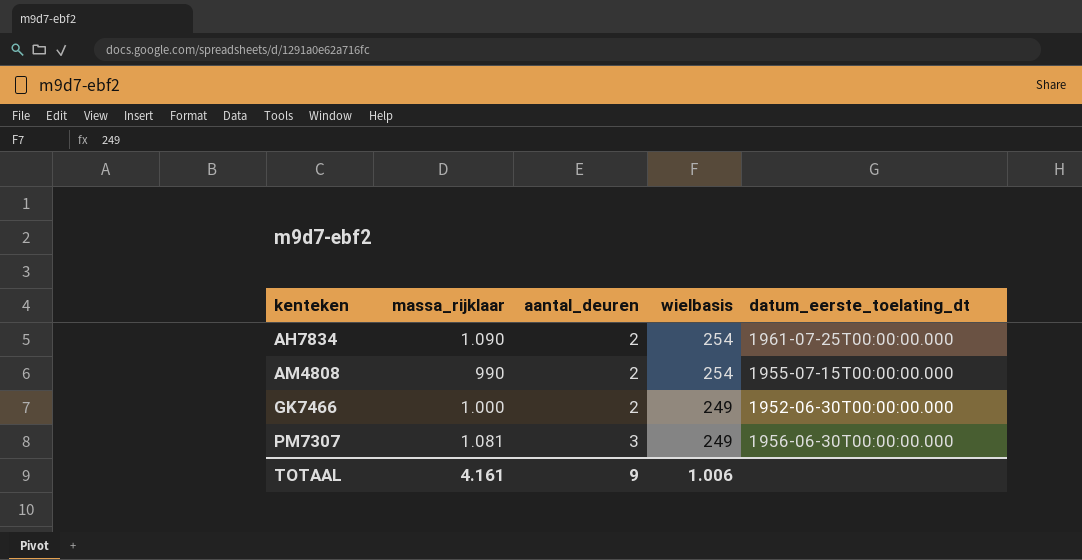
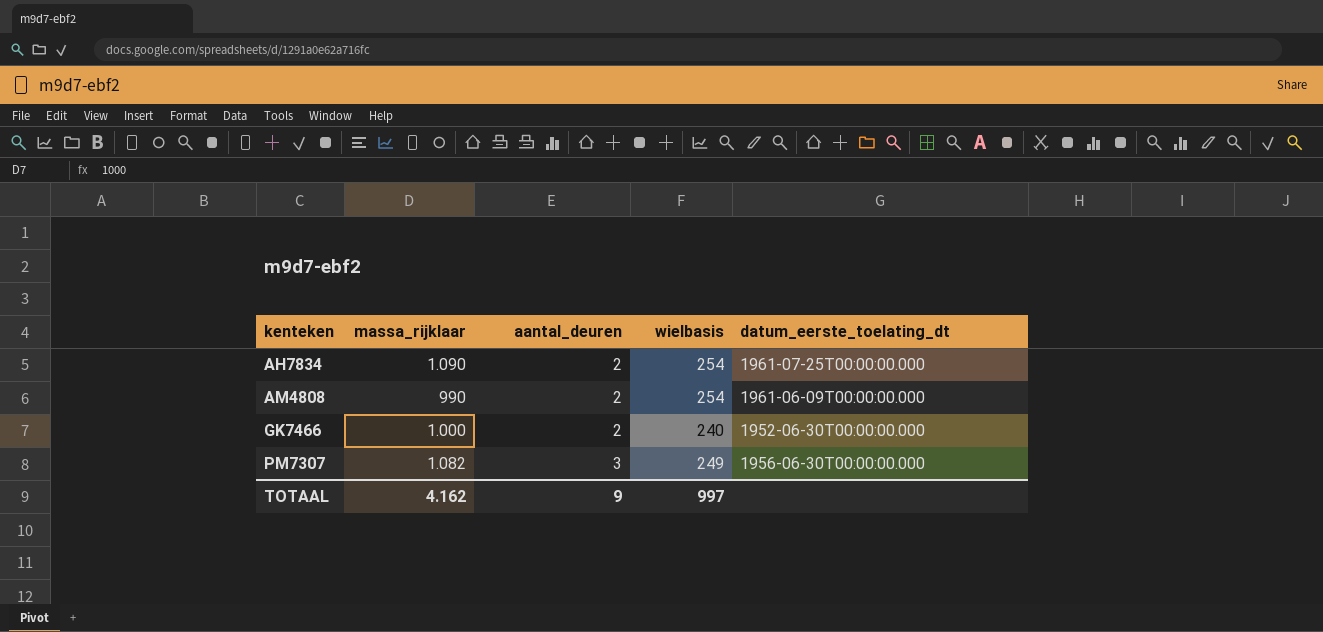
AM4808 | datum_eerste_toelating_dt: 1955-07-15T00:00:00.000 -> 1961-06-09T00:00:00.000
GK7466 | wielbasis: 249 -> 240
PM7307 | massa_rijklaar: 1.081 -> 1.082
TOTAAL | massa_rijklaar: 4.161 -> 4.162
TOTAAL | wielbasis: 1.006 -> 997

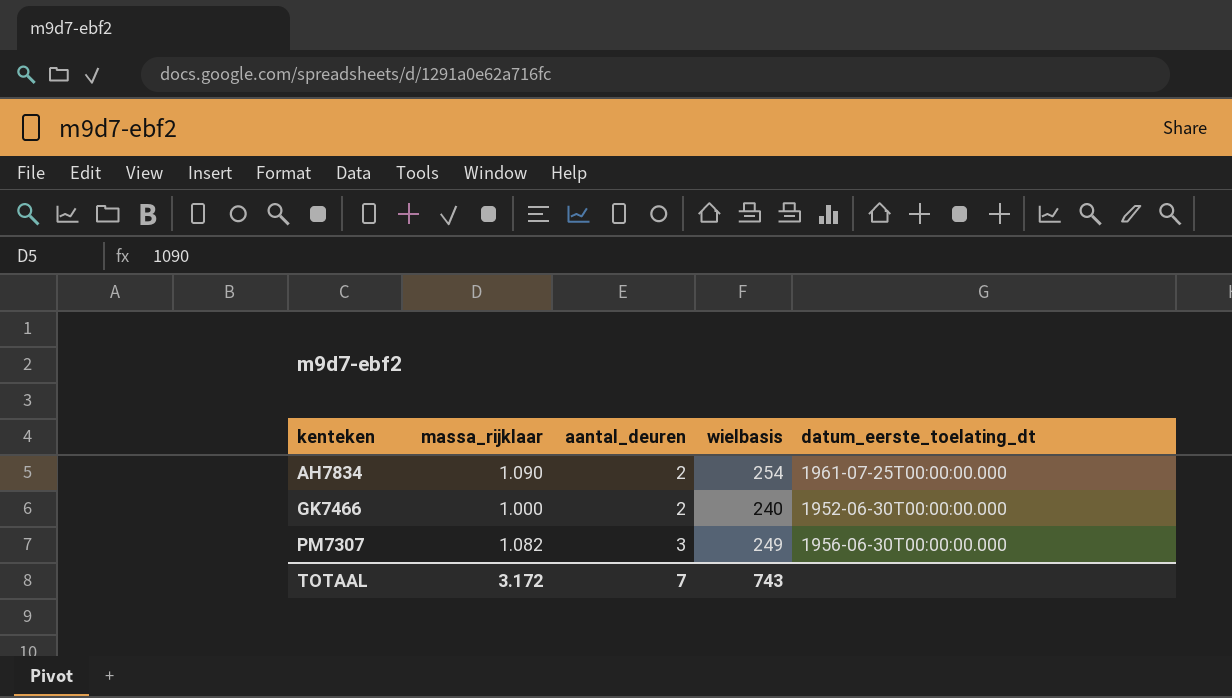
row AM4808: 990 | 2 | 254 | 1961-06-09T00:00:00.000 -> none
TOTAAL | massa_rijklaar: 4.162 -> 3.172
TOTAAL | aantal_deuren: 9 -> 7
TOTAAL | wielbasis: 997 -> 743

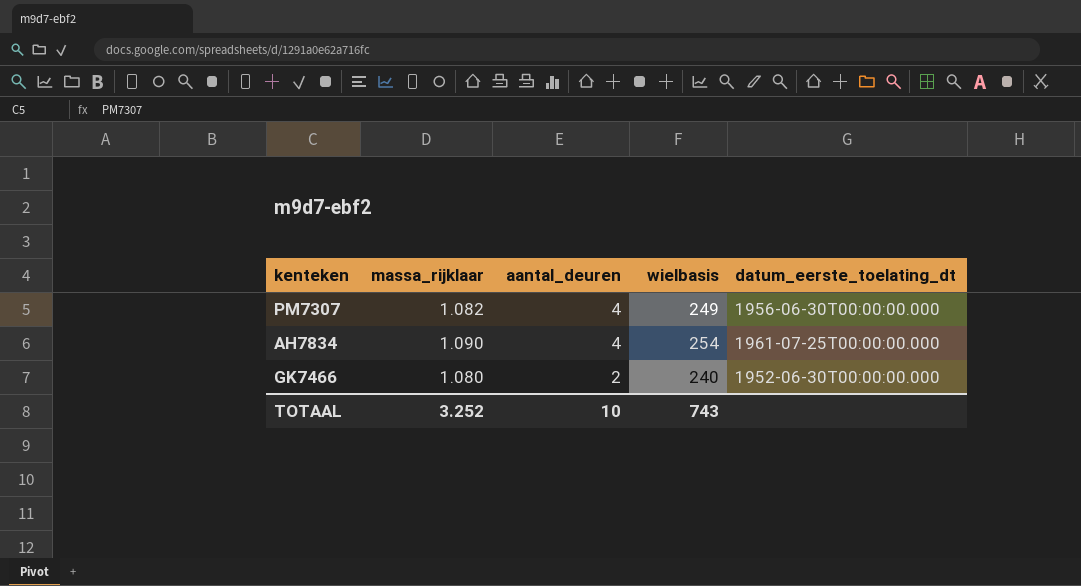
row order: kenteken ascending -> aantal_deuren descending
PM7307 | aantal_deuren: 3 -> 4
AH7834 | aantal_deuren: 2 -> 4
GK7466 | massa_rijklaar: 1.000 -> 1.080
TOTAAL | massa_rijklaar: 3.172 -> 3.252
TOTAAL | aantal_deuren: 7 -> 10

